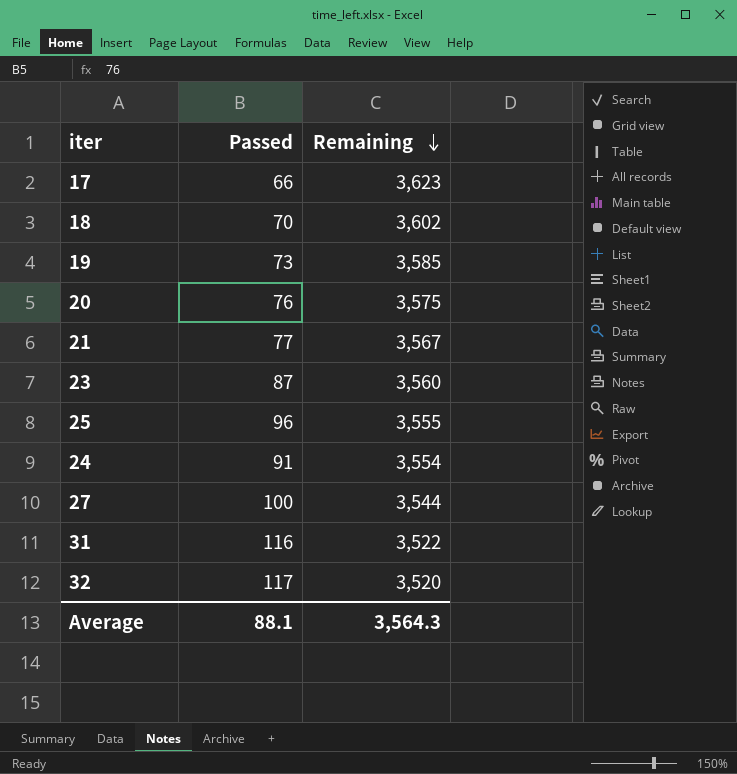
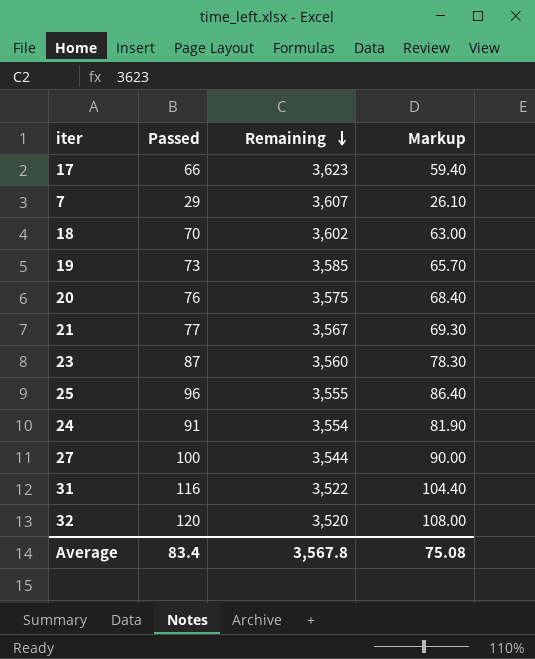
column Markup | formula: none -> [Passed] * 0.9
row 7: none -> 29 | 3,607 | 26.10
32 | Passed: 117 -> 120
Average | Passed: 88.1 -> 83.4
Average | Remaining: 3,564.3 -> 3,567.8

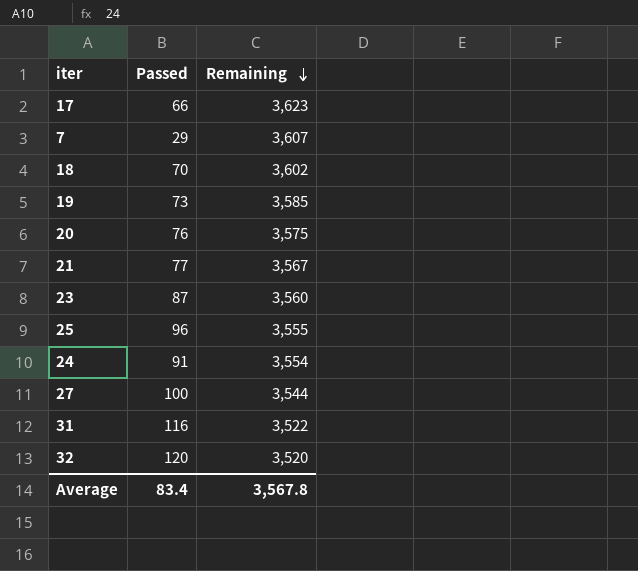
column Markup | formula: [Passed] * 0.9 -> none

